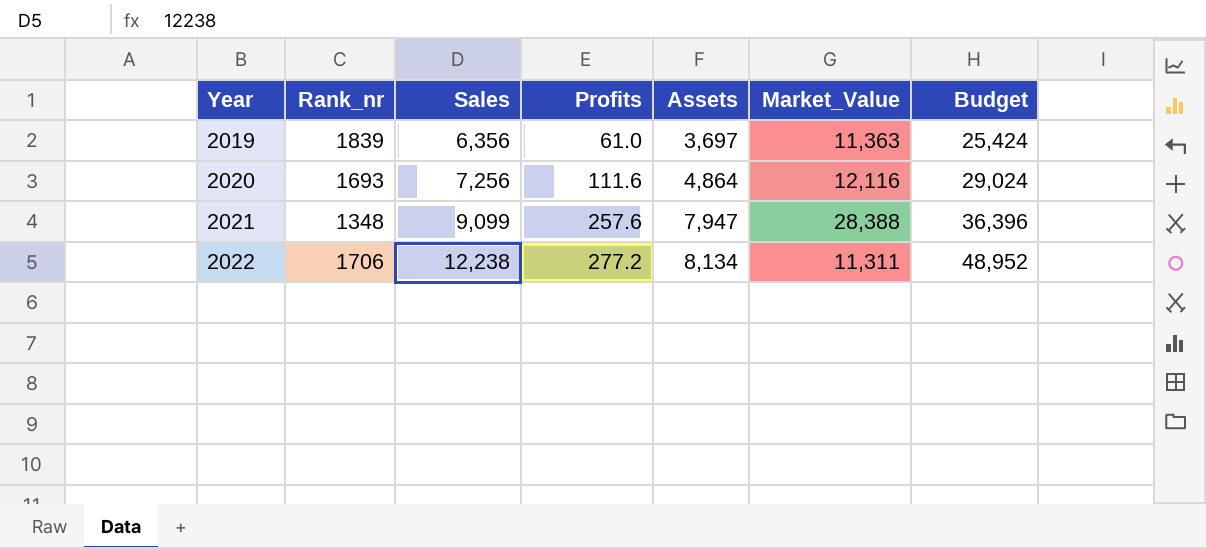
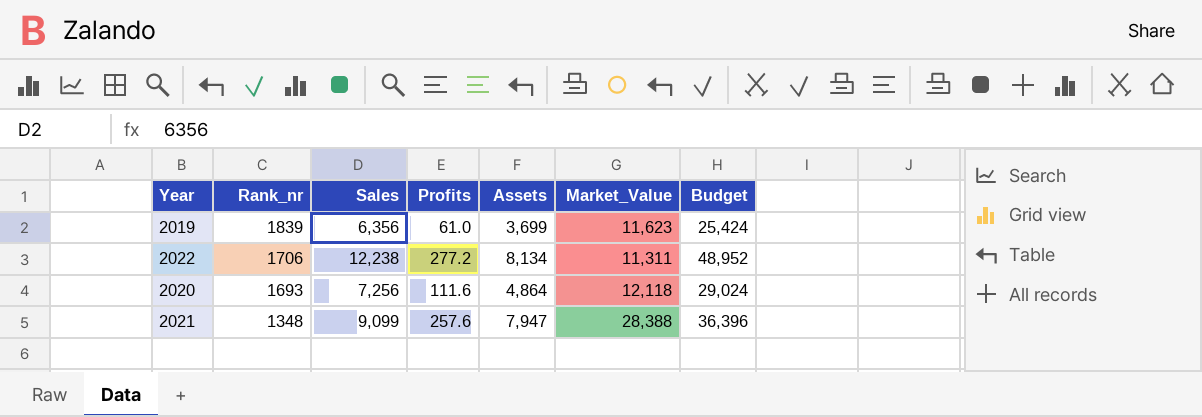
row order: Year ascending -> Rank_nr descending
2019 | Assets: 3,697 -> 3,699
2019 | Market_Value: 11,363 -> 11,623
2020 | Market_Value: 12,116 -> 12,118

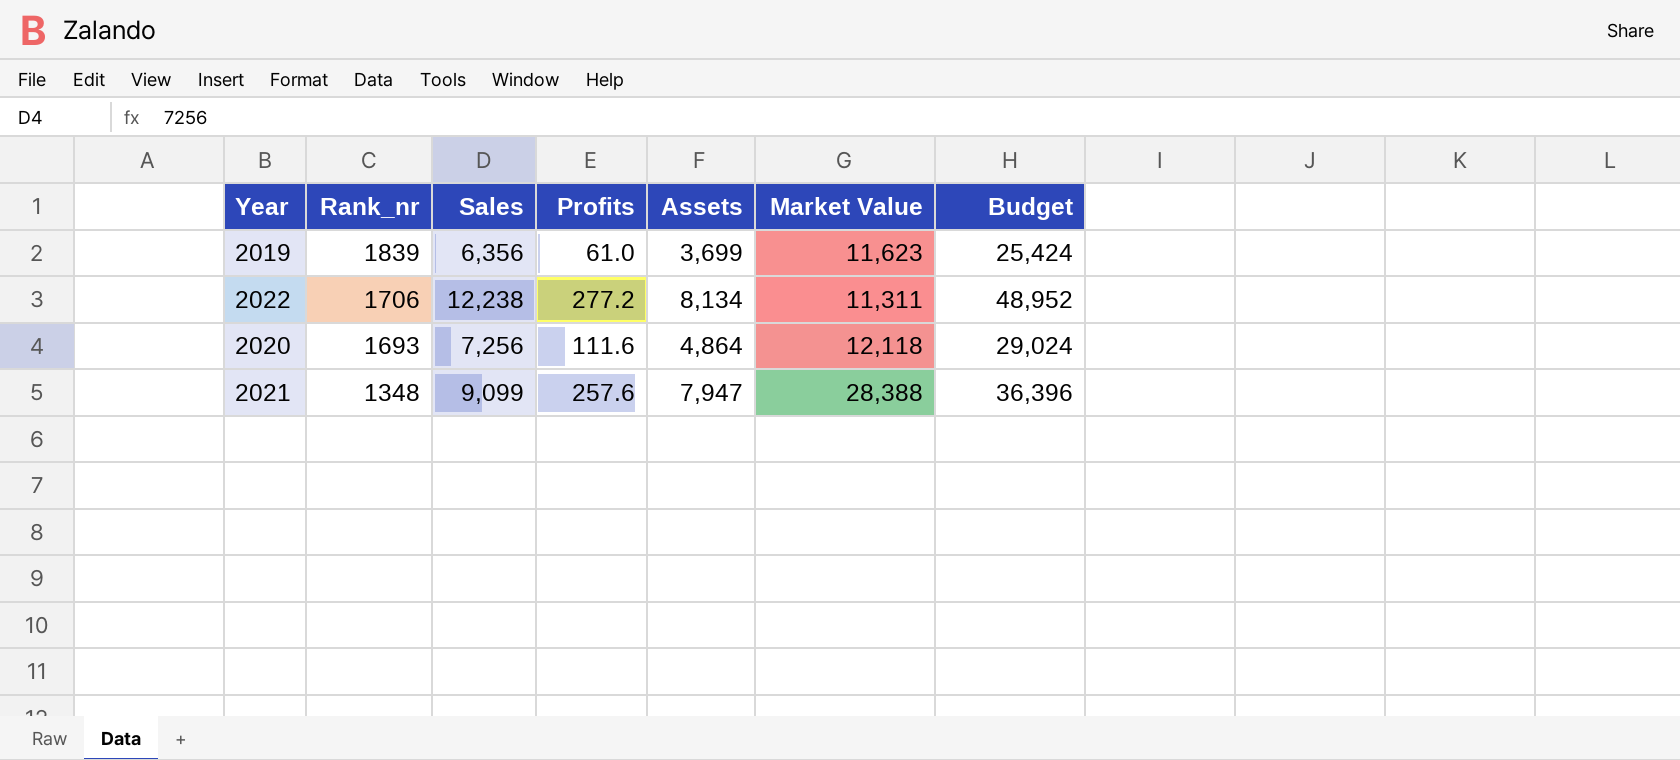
column name: Market_Value -> Market Value

